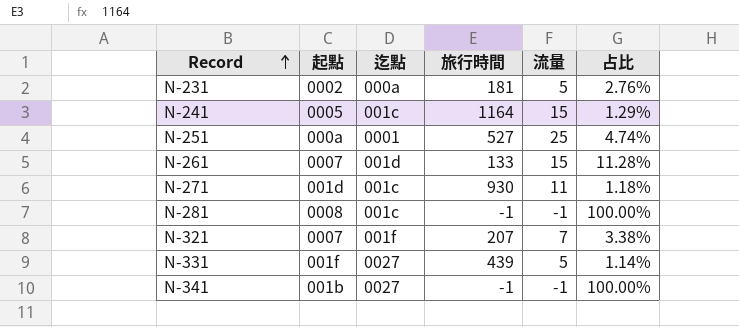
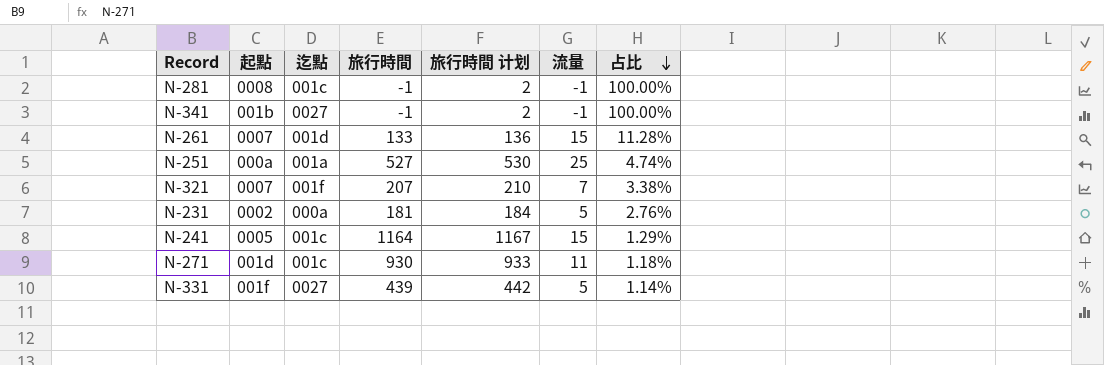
row order: Record ascending -> 占比 descending
column 旅行時間 计划 | formula: none -> [旅行時間] + 3
N-251 | 迄點: 0001 -> 001a

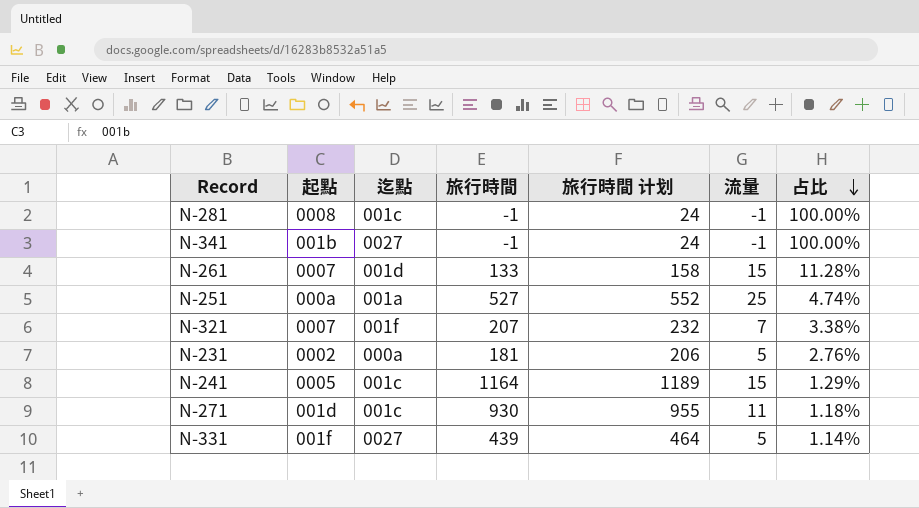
column 旅行時間 计划 | formula: [旅行時間] + 3 -> [旅行時間] + 25

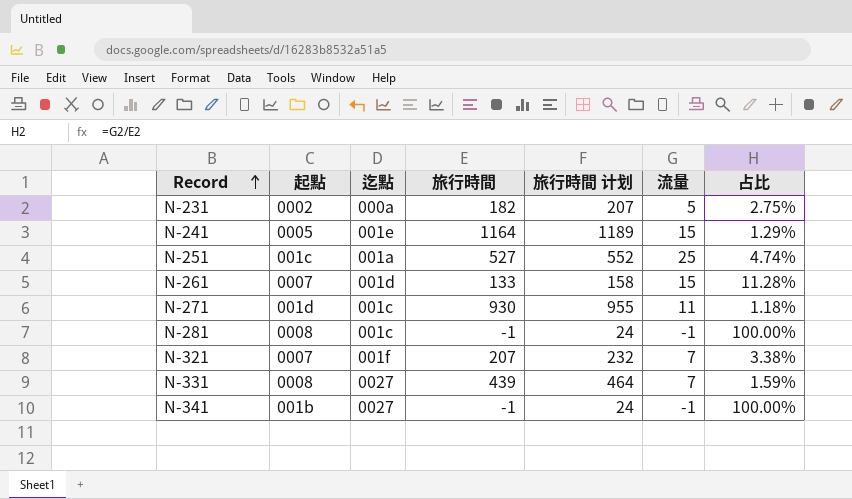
row order: 占比 descending -> Record ascending
N-231 | 旅行時間: 181 -> 182
N-231 | 旅行時間 计划: 206 -> 207
N-231 | 占比: 2.76% -> 2.75%
N-241 | 迄點: 001c -> 001e
N-251 | 起點: 000a -> 001c
N-331 | 起點: 001f -> 0008
N-331 | 流量: 5 -> 7
N-331 | 占比: 1.14% -> 1.59%

